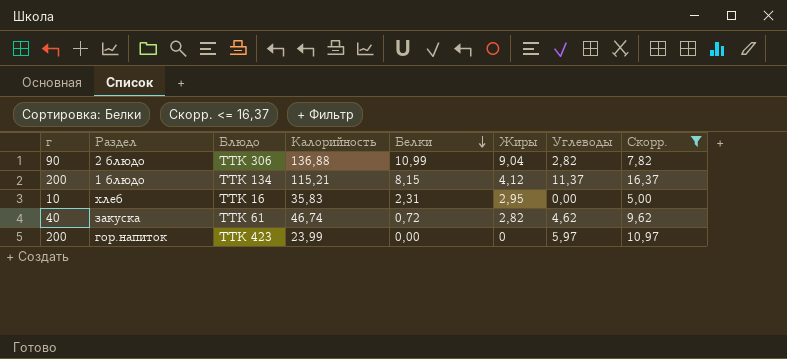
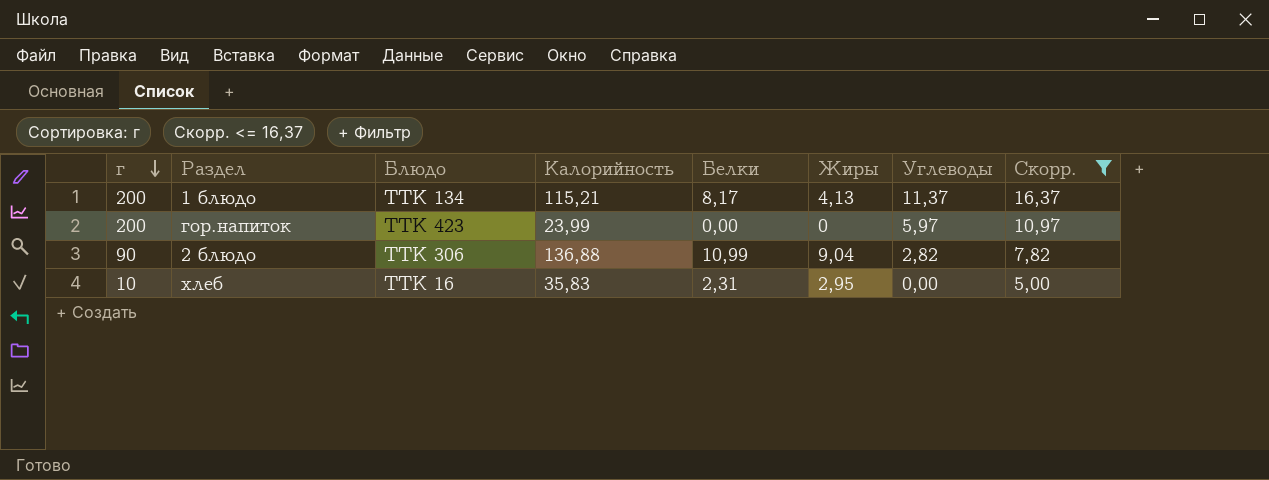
row order: Белки descending -> г descending
row закуска: 40 | ТТК 61 | 46,74 | 0,72 | 2,82 | 4,62 | 9,62 -> none
1 блюдо | Белки: 8,15 -> 8,17
1 блюдо | Жиры: 4,12 -> 4,13

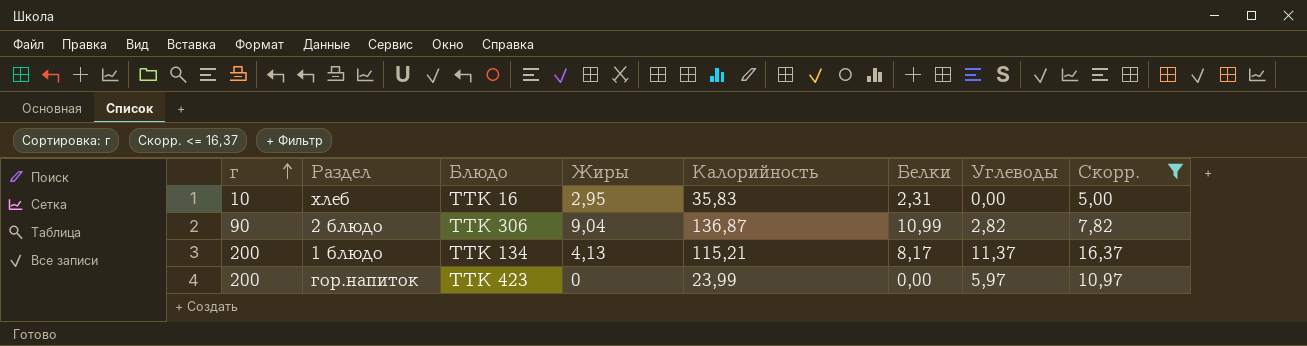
row order: г descending -> г ascending
column Жиры | position: 6 -> 4
2 блюдо | Калорийность: 136,88 -> 136,87

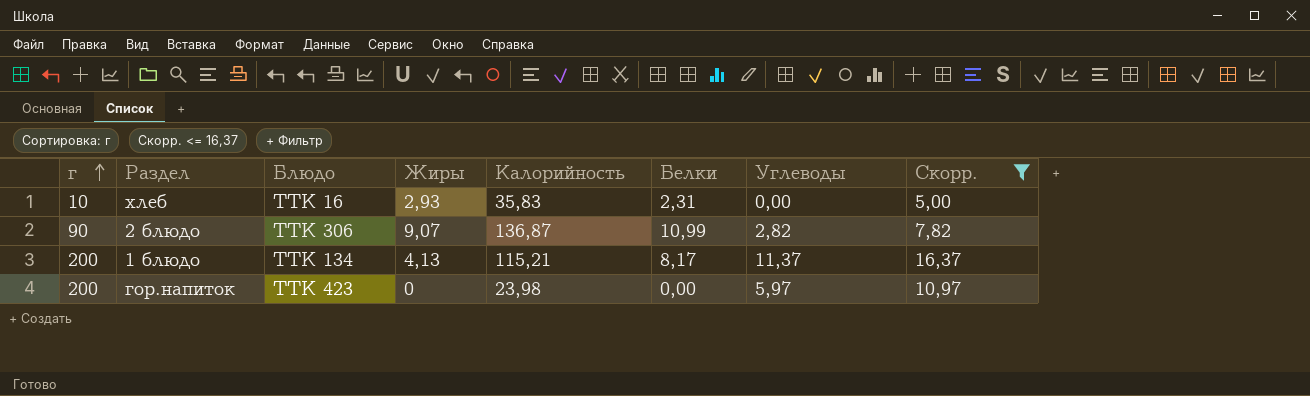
хлеб | Жиры: 2,95 -> 2,93
2 блюдо | Жиры: 9,04 -> 9,07
гор.напиток | Калорийность: 23,99 -> 23,98

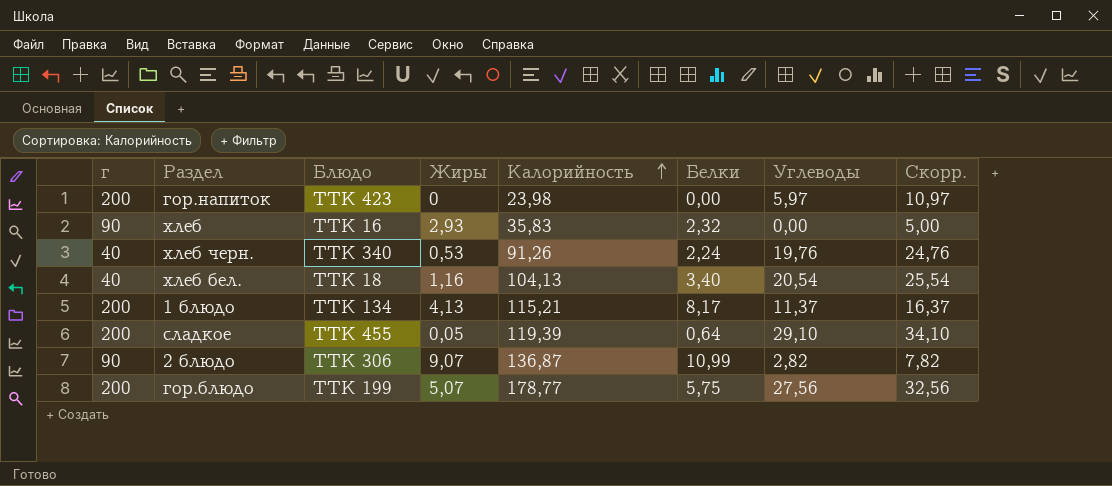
filter: Скорр. <= 16,37 -> none
row order: г ascending -> Калорийность ascending
хлеб | г: 10 -> 90
хлеб | Белки: 2,31 -> 2,32

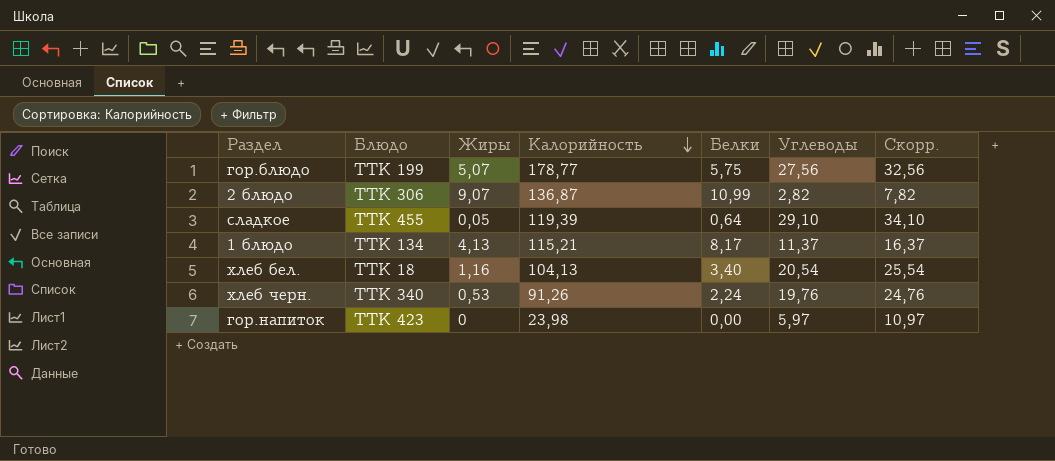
row order: Калорийность ascending -> Калорийность descending
column г | position: 1 -> none
row хлеб: 90 | ТТК 16 | 2,93 | 35,83 | 2,32 | 0,00 | 5,00 -> none

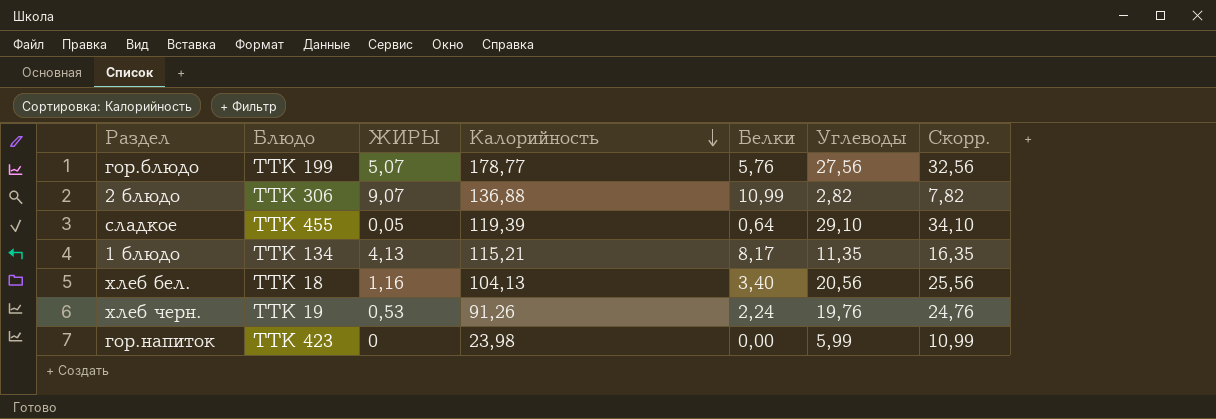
column name: Жиры -> ЖИРЫ
гор.блюдо | Белки: 5,75 -> 5,76
2 блюдо | Калорийность: 136,87 -> 136,88
1 блюдо | Углеводы: 11,37 -> 11,35
1 блюдо | Скорр.: 16,37 -> 16,35
хлеб бел. | Углеводы: 20,54 -> 20,56
хлеб бел. | Скорр.: 25,54 -> 25,56
хлеб черн. | Блюдо: ТТК 340 -> ТТК 19
гор.напиток | Углеводы: 5,97 -> 5,99
гор.напиток | Скорр.: 10,97 -> 10,99

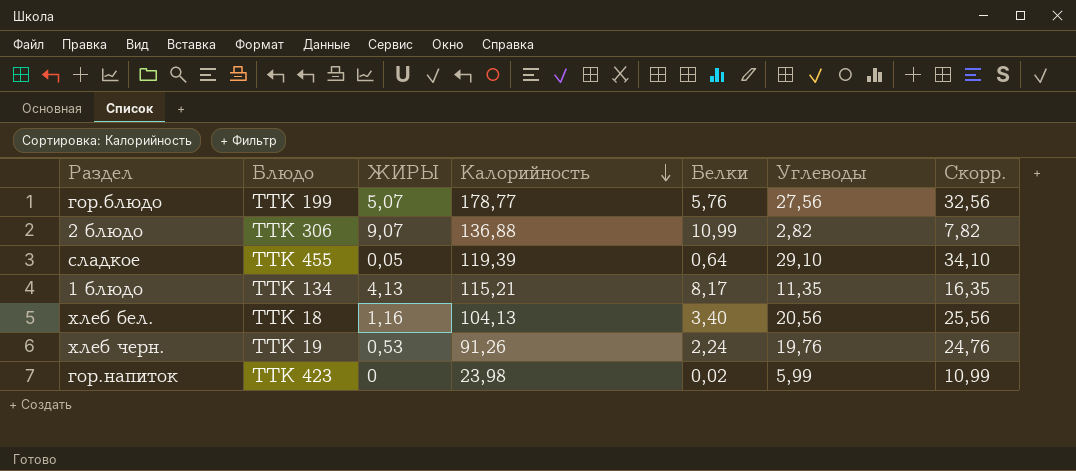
гор.напиток | Белки: 0,00 -> 0,02

